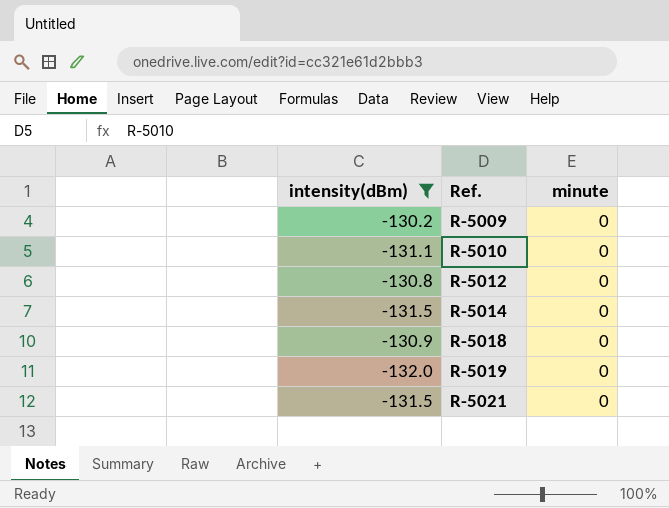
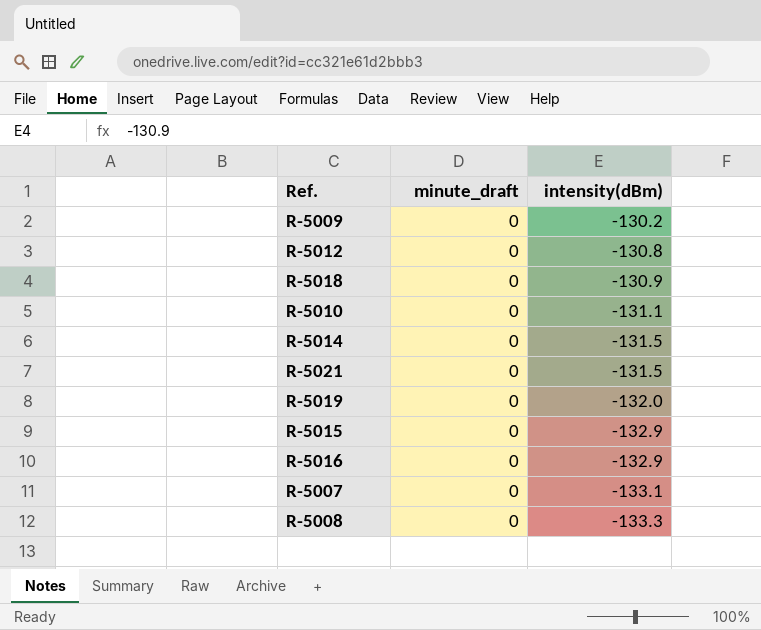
filter: intensity(dBm) >= -132.0 -> none
row order: Ref. ascending -> intensity(dBm) descending
column name: minute -> minute_draft
column intensity(dBm) | position: 1 -> 3

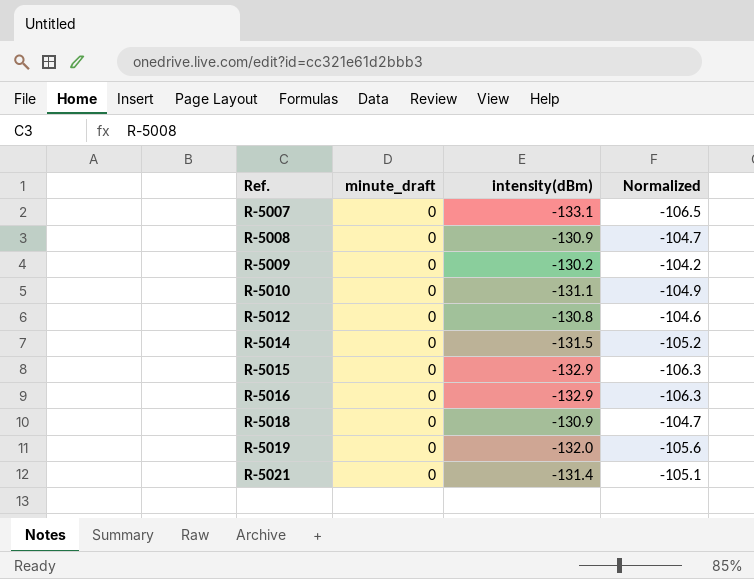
row order: intensity(dBm) descending -> Ref. ascending
column Normalized | formula: none -> [intensity(dBm)] * 0.8
R-5008 | intensity(dBm): -133.3 -> -130.9
R-5021 | intensity(dBm): -131.5 -> -131.4

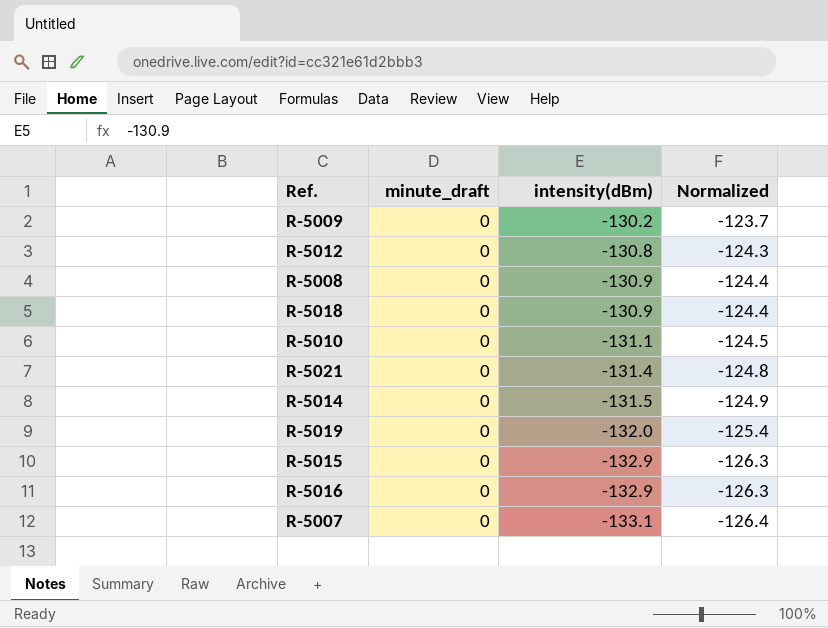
row order: Ref. ascending -> intensity(dBm) descending
column Normalized | formula: [intensity(dBm)] * 0.8 -> [intensity(dBm)] * 0.95

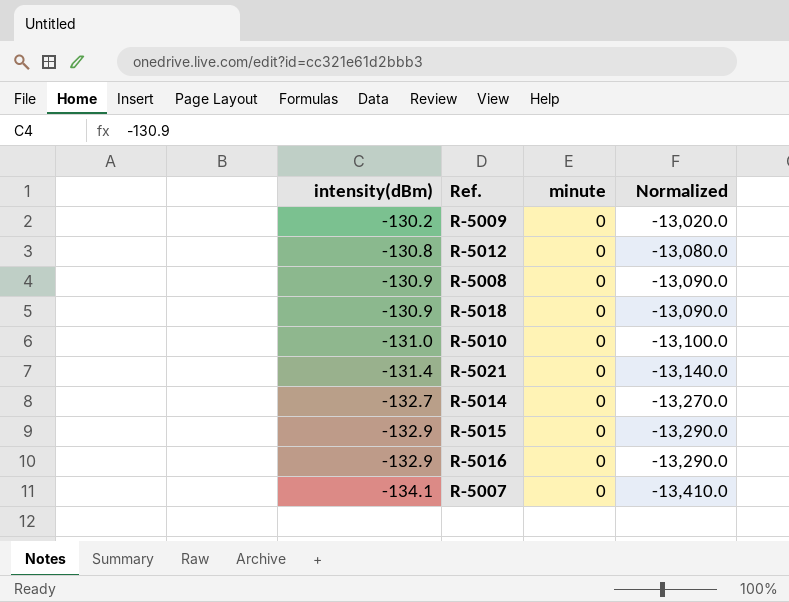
column intensity(dBm) | position: 3 -> 1
column name: minute_draft -> minute
column Normalized | formula: [intensity(dBm)] * 0.95 -> [intensity(dBm)] * 100
row R-5019: 0 | -132.0 | -125.4 -> none
R-5010 | intensity(dBm): -131.1 -> -131.0
R-5014 | intensity(dBm): -131.5 -> -132.7
R-5007 | intensity(dBm): -133.1 -> -134.1

